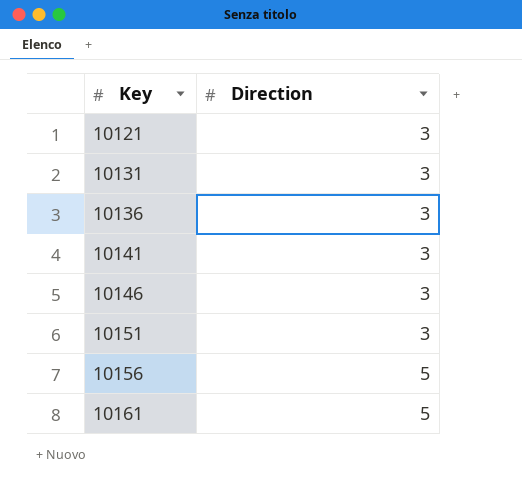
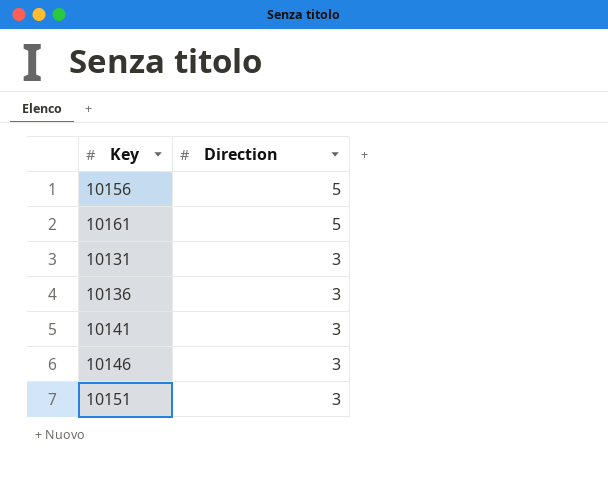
row order: Key ascending -> Direction descending
row 10121: 3 -> none

